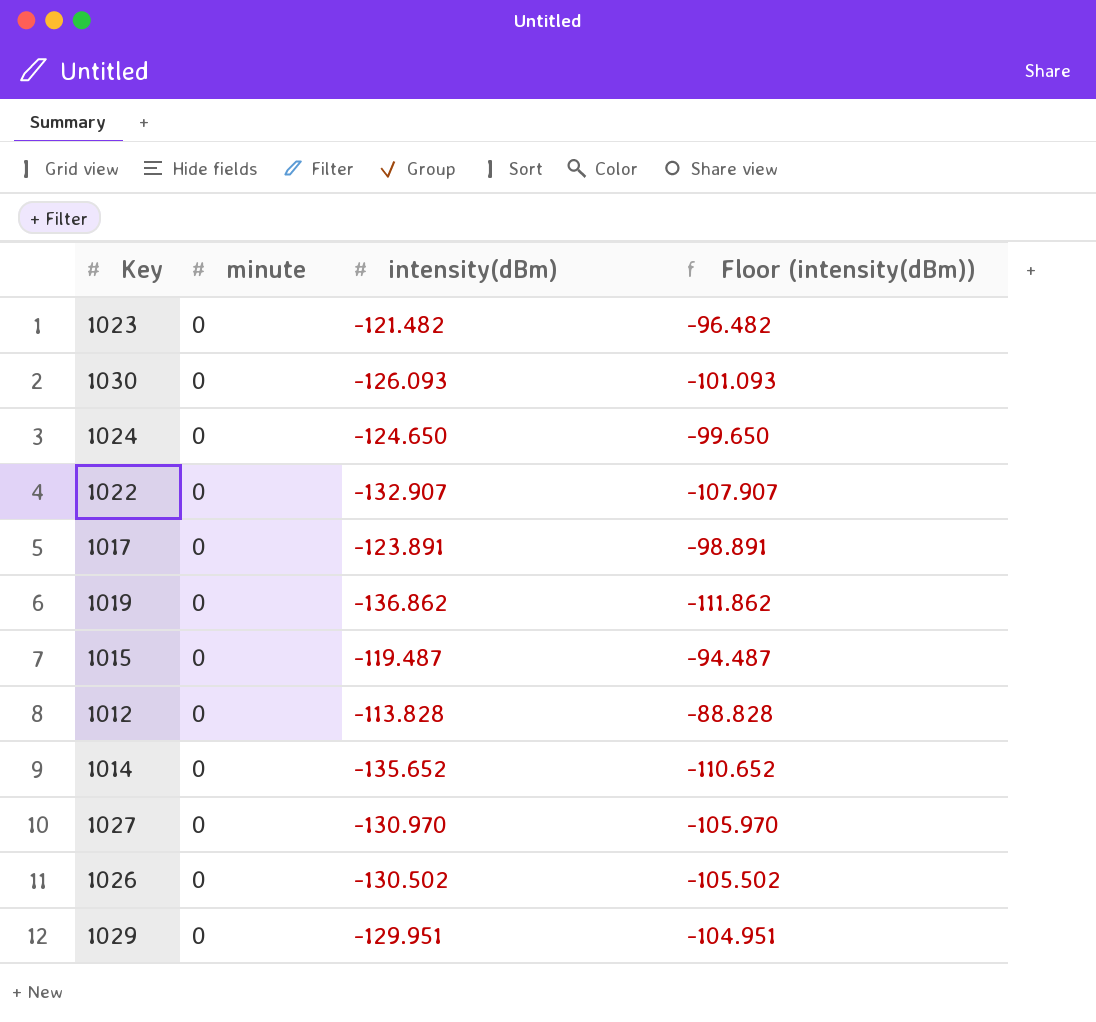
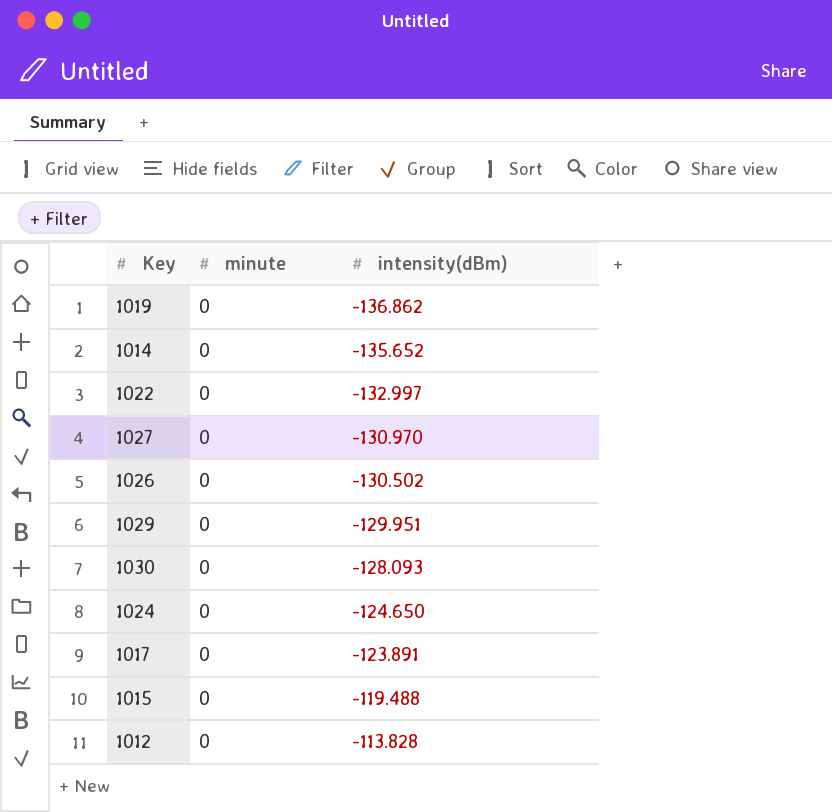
row order: none -> intensity(dBm) ascending
column Floor (intensity(dBm)) | formula: [intensity(dBm)] + 25 -> none
row 1023: 0 | -121.482 | -96.482 -> none
1022 | intensity(dBm): -132.907 -> -132.997
1030 | intensity(dBm): -126.093 -> -128.093
1015 | intensity(dBm): -119.487 -> -119.488

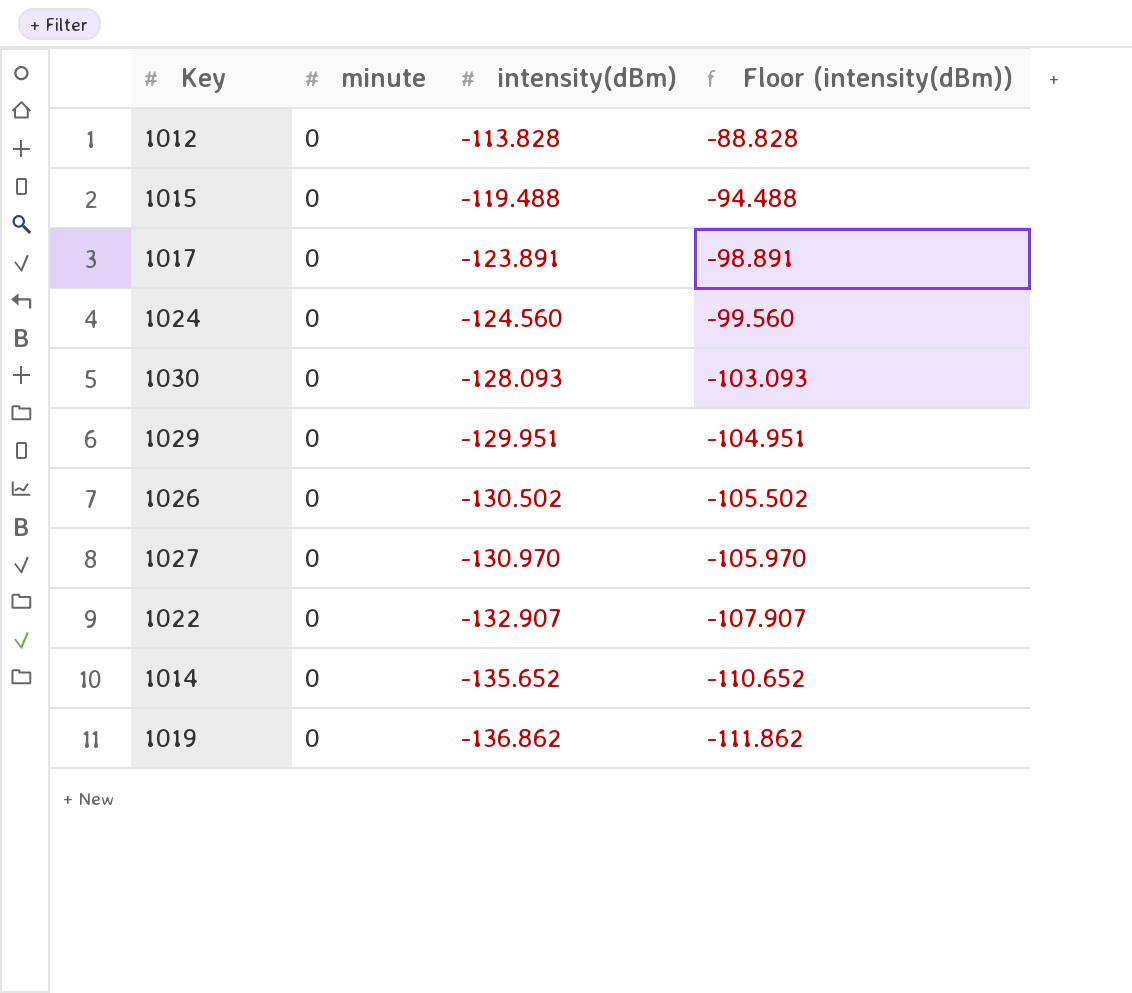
row order: intensity(dBm) ascending -> intensity(dBm) descending
column Floor (intensity(dBm)) | formula: none -> [intensity(dBm)] + 25
1024 | intensity(dBm): -124.650 -> -124.560
1022 | intensity(dBm): -132.997 -> -132.907

